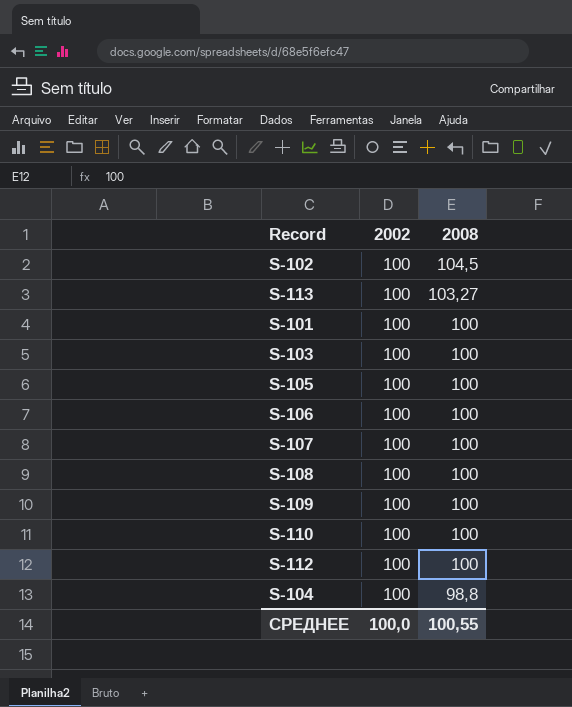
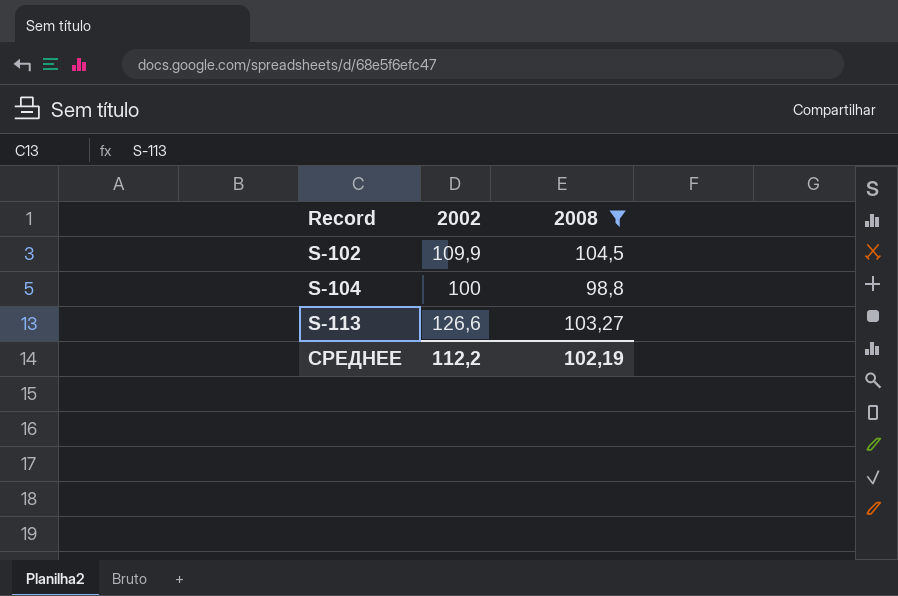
filter: none -> 2008 != 100
row order: 2008 descending -> Record ascending
S-102 | 2002: 100 -> 109,9
S-113 | 2002: 100 -> 126,6
СРЕДНЕЕ | 2002: 100,0 -> 112,2
СРЕДНЕЕ | 2008: 100,55 -> 102,19

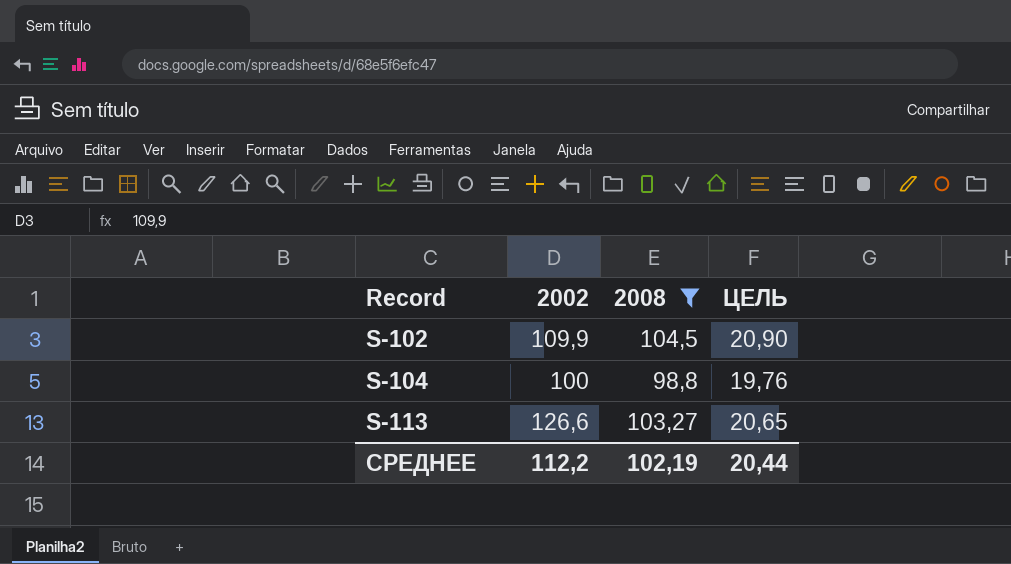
column ЦЕЛЬ | formula: none -> [2008] * 0,2

